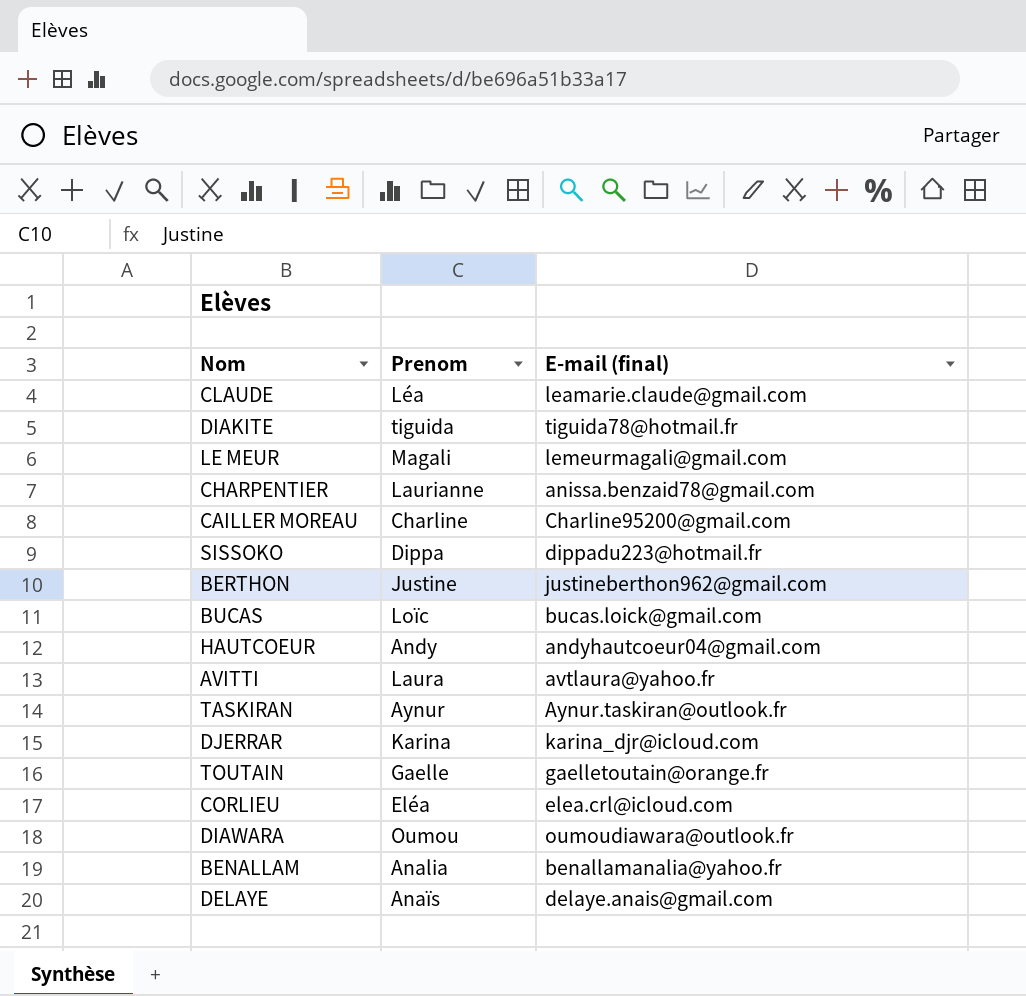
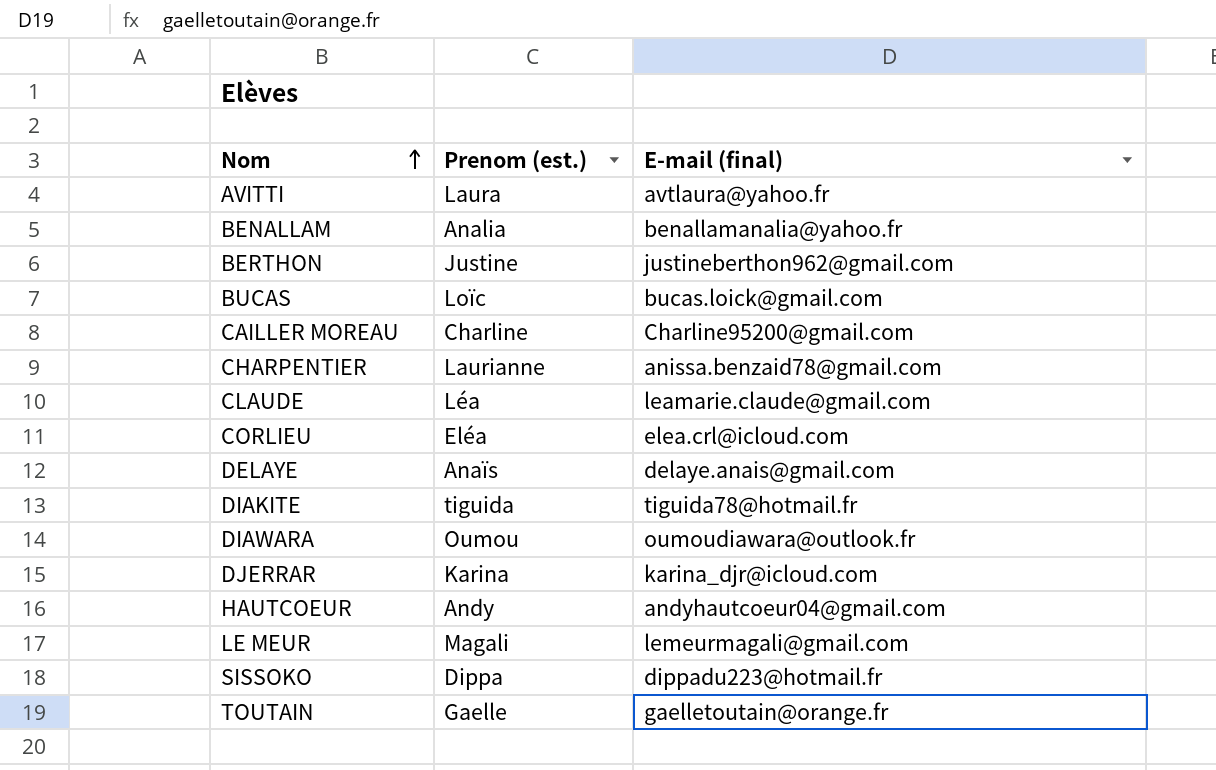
row order: none -> Nom ascending
column name: Prenom -> Prenom (est.)
row TASKIRAN: Aynur | Aynur.taskiran@outlook.fr -> none

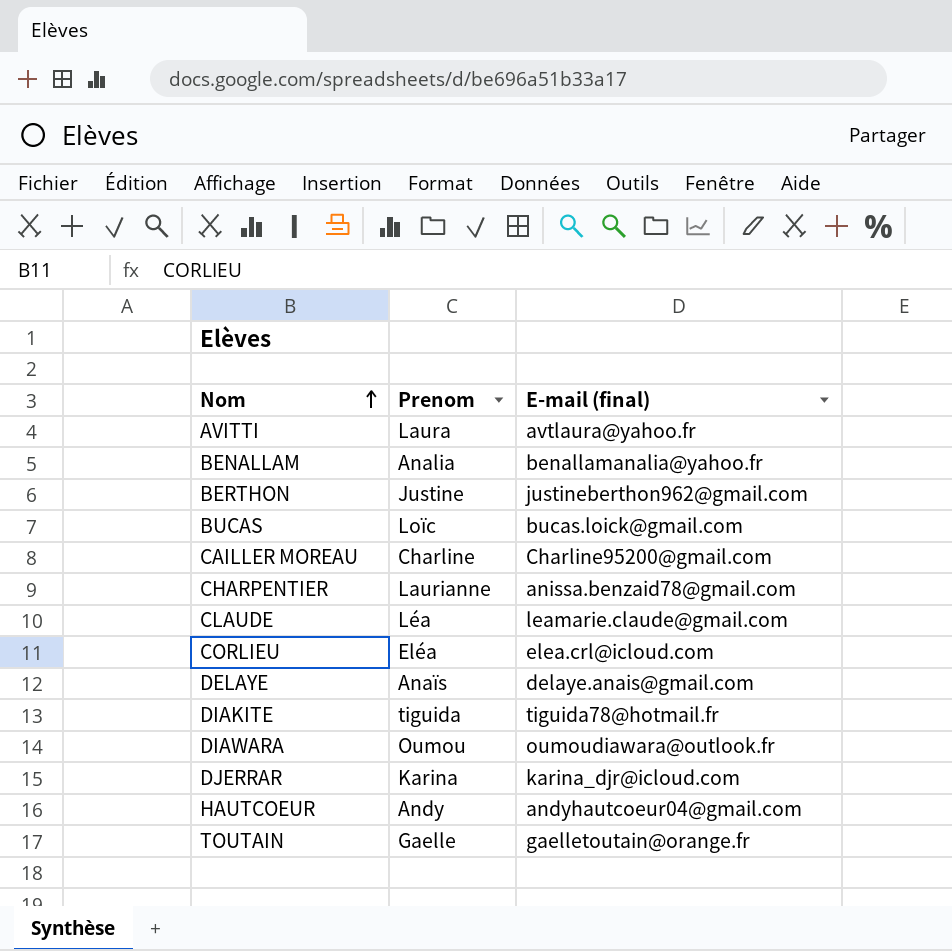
column name: Prenom (est.) -> Prenom
row LE MEUR: Magali | lemeurmagali@gmail.com -> none
row SISSOKO: Dippa | dippadu223@hotmail.fr -> none

